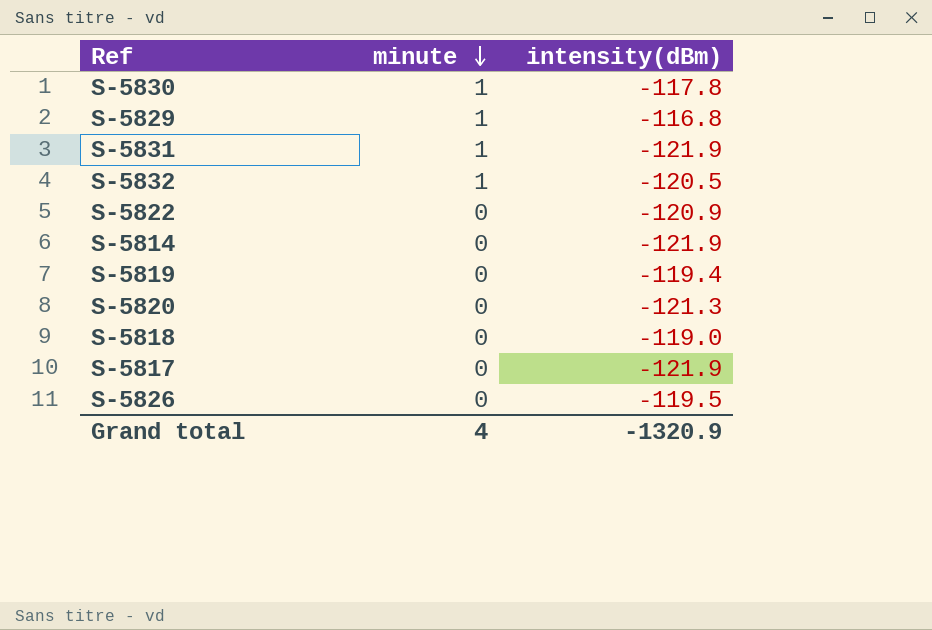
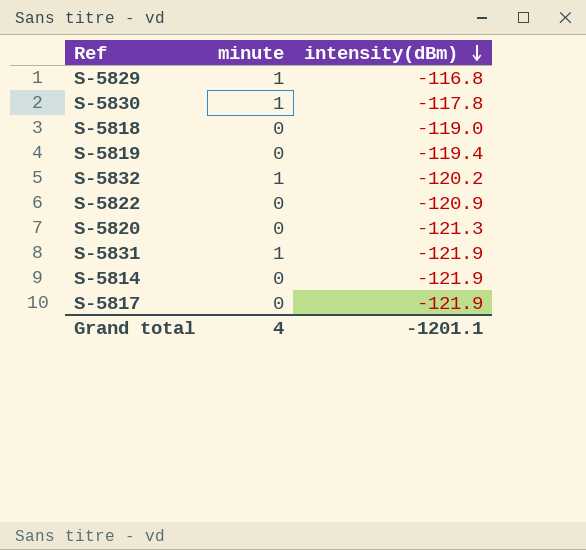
row order: minute descending -> intensity(dBm) descending
row S-5826: 0 | -119.5 -> none
S-5832 | intensity(dBm): -120.5 -> -120.2
Grand total | intensity(dBm): -1320.9 -> -1201.1

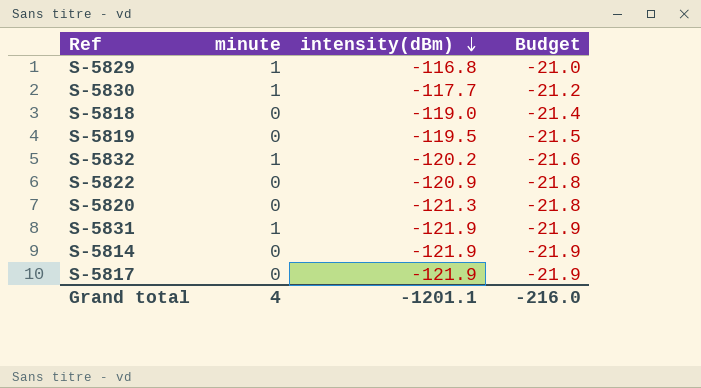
column Budget | formula: none -> [intensity(dBm)] * 0.18
S-5830 | intensity(dBm): -117.8 -> -117.7
S-5819 | intensity(dBm): -119.4 -> -119.5

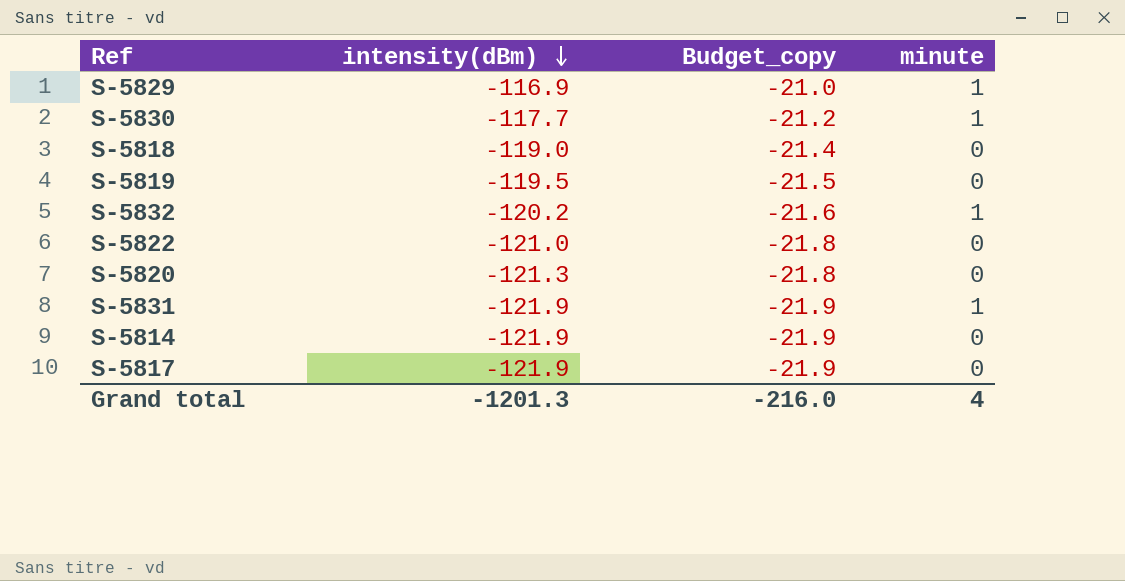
column name: Budget -> Budget_copy
column minute | position: 2 -> 4
S-5829 | intensity(dBm): -116.8 -> -116.9
S-5822 | intensity(dBm): -120.9 -> -121.0
Grand total | intensity(dBm): -1201.1 -> -1201.3

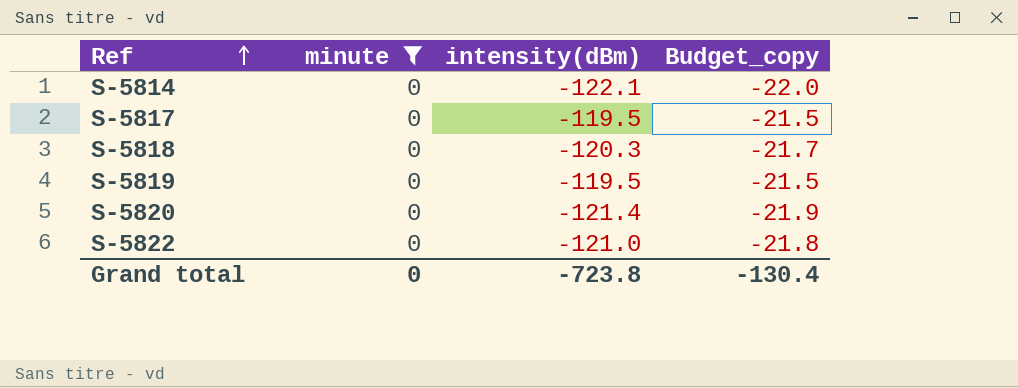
filter: none -> minute = 0
row order: intensity(dBm) descending -> Ref ascending
column minute | position: 4 -> 2
S-5814 | intensity(dBm): -121.9 -> -122.1
S-5814 | Budget_copy: -21.9 -> -22.0
S-5817 | intensity(dBm): -121.9 -> -119.5
S-5817 | Budget_copy: -21.9 -> -21.5
S-5818 | intensity(dBm): -119.0 -> -120.3
S-5818 | Budget_copy: -21.4 -> -21.7
S-5820 | intensity(dBm): -121.3 -> -121.4
S-5820 | Budget_copy: -21.8 -> -21.9
Grand total | minute: 4 -> 0
Grand total | intensity(dBm): -1201.3 -> -723.8
Grand total | Budget_copy: -216.0 -> -130.4

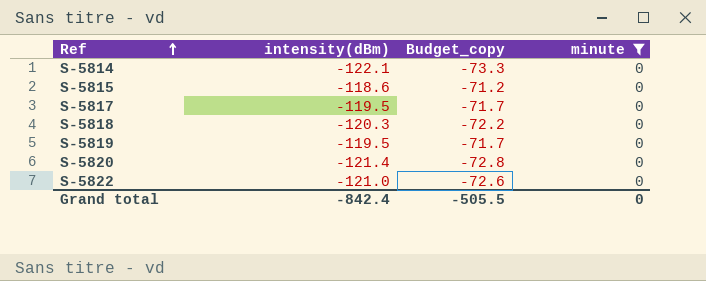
column Budget_copy | formula: [intensity(dBm)] * 0.18 -> [intensity(dBm)] * 0.6
column minute | position: 2 -> 4
row S-5815: none -> -118.6 | -71.2 | 0
Grand total | intensity(dBm): -723.8 -> -842.4
Grand total | Budget_copy: -130.4 -> -505.5

